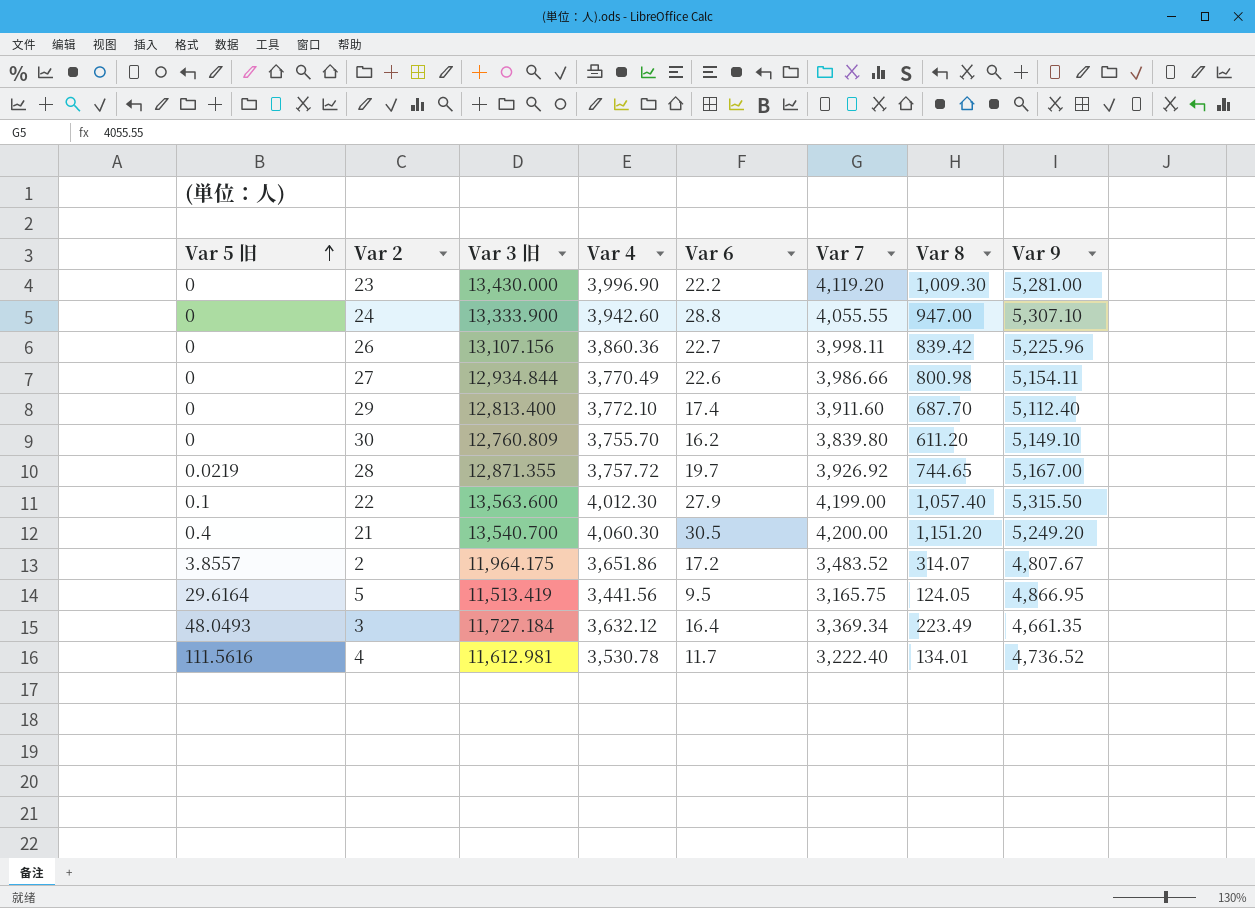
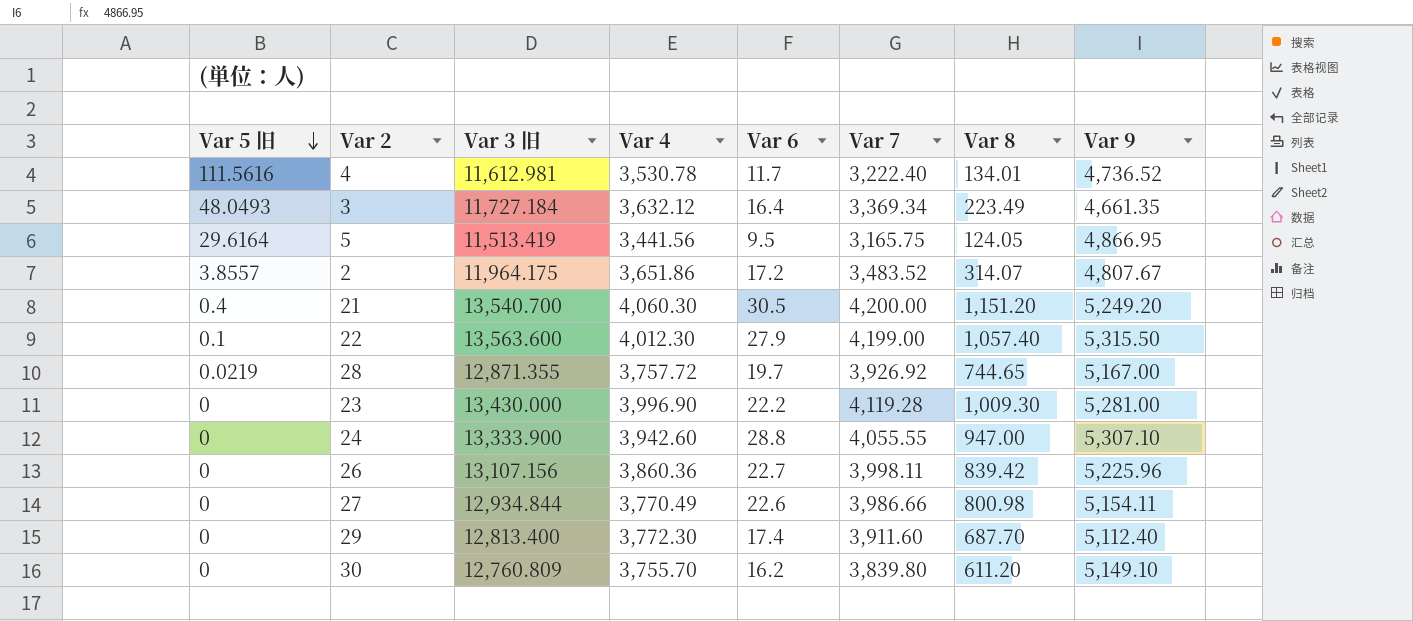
row order: Var 5 旧 ascending -> Var 5 旧 descending
23 | Var 7: 4,119.20 -> 4,119.28
29 | Var 4: 3,772.10 -> 3,772.30

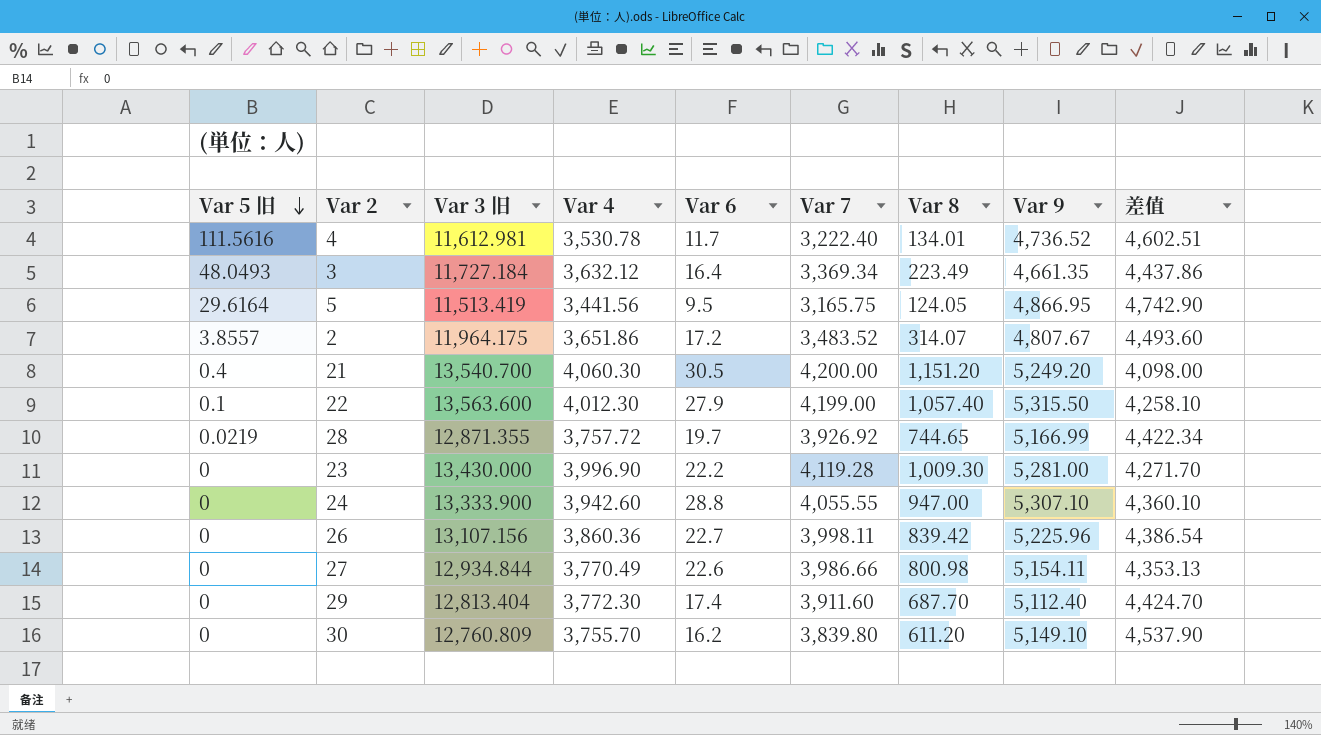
column 差值 | formula: none -> [Var 9] - [Var 8]
28 | Var 9: 5,167.00 -> 5,166.99
29 | Var 3 旧: 12,813.400 -> 12,813.404

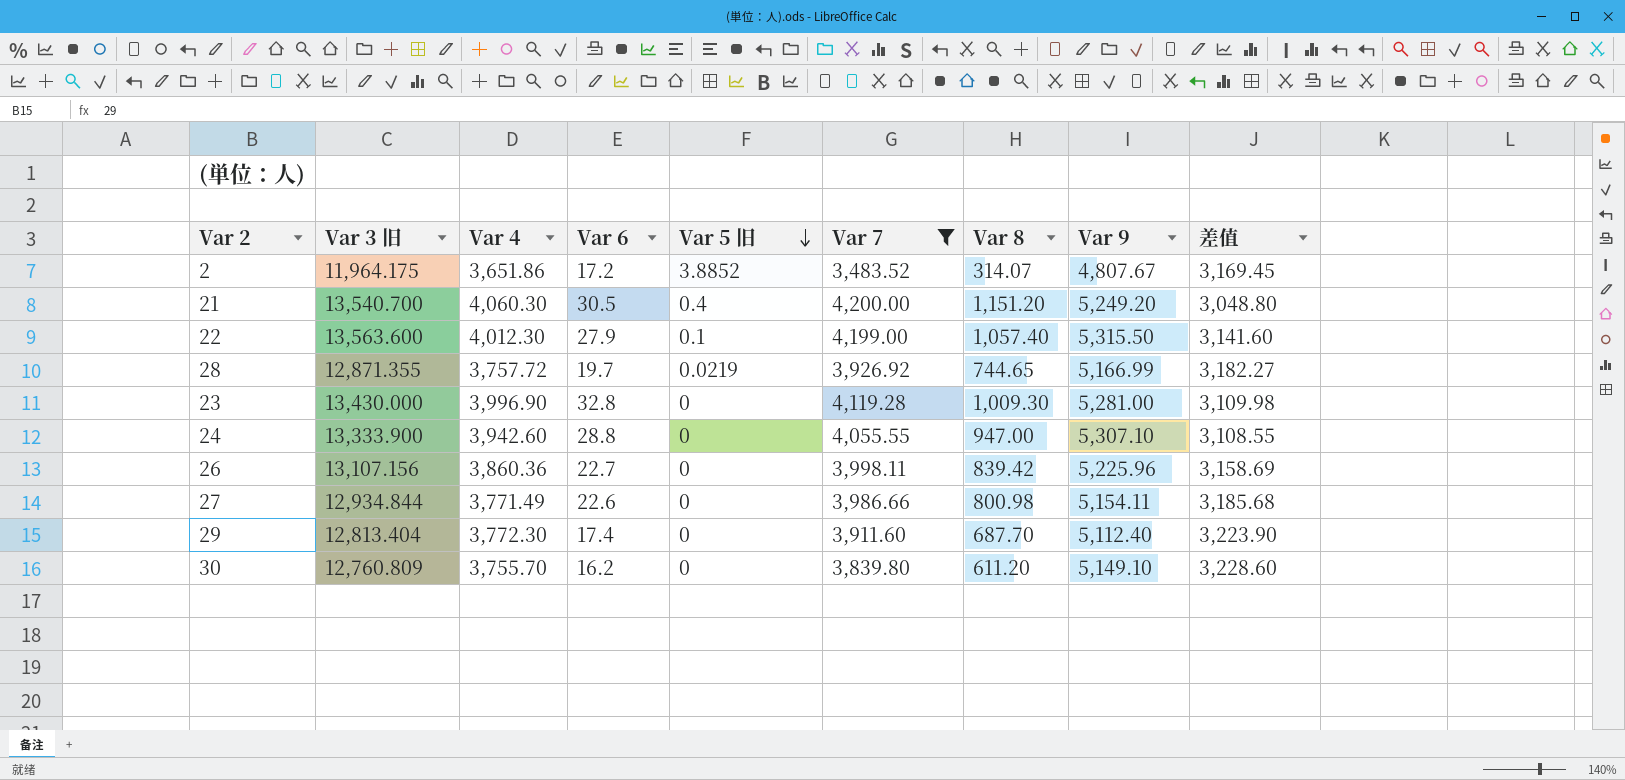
filter: none -> Var 7 >= 3,483.52
column Var 5 旧 | position: 1 -> 5
column 差值 | formula: [Var 9] - [Var 8] -> [Var 7] - [Var 8]
2 | Var 5 旧: 3.8557 -> 3.8852
23 | Var 6: 22.2 -> 32.8
27 | Var 4: 3,770.49 -> 3,771.49

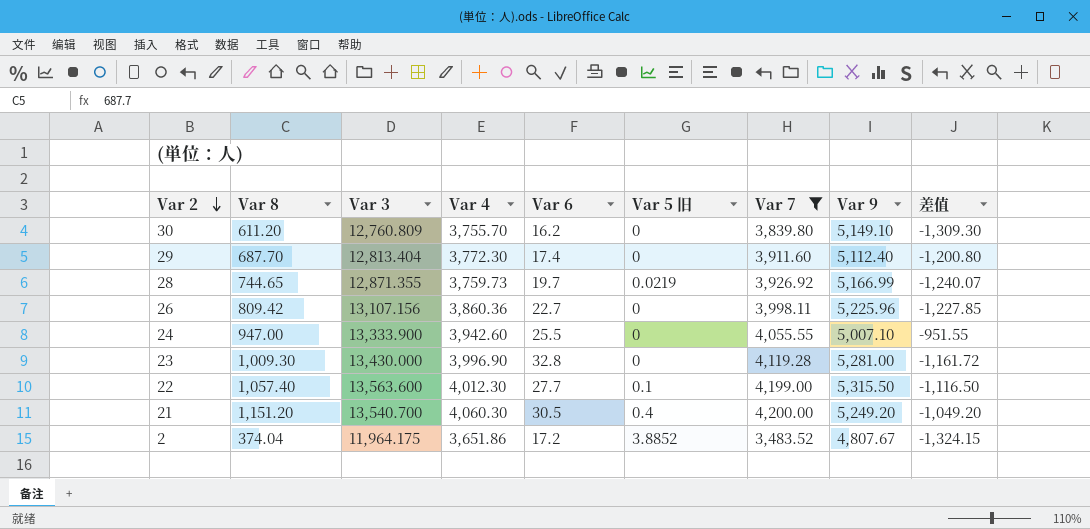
row order: Var 5 旧 descending -> Var 2 descending
column Var 8 | position: 7 -> 2
column name: Var 3 旧 -> Var 3
column 差值 | formula: [Var 7] - [Var 8] -> [Var 7] - [Var 9]
row 27: 12,934.844 | 3,771.49 | 22.6 | 0 | 3,986.66 | 800.98 | 5,154.11 | 3,185.68 -> none
28 | Var 4: 3,757.72 -> 3,759.73
26 | Var 8: 839.42 -> 809.42
24 | Var 6: 28.8 -> 25.5
24 | Var 9: 5,307.10 -> 5,007.10
22 | Var 6: 27.9 -> 27.7
2 | Var 8: 314.07 -> 374.04

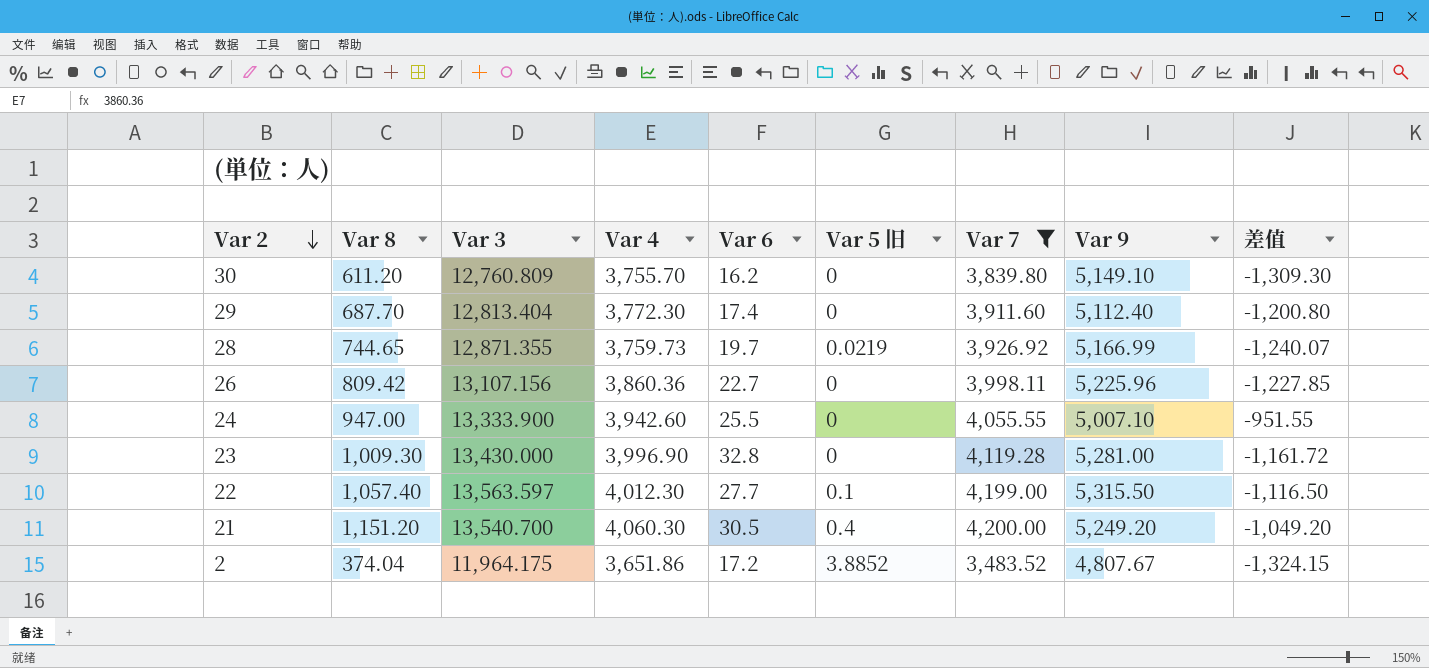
22 | Var 3: 13,563.600 -> 13,563.597

